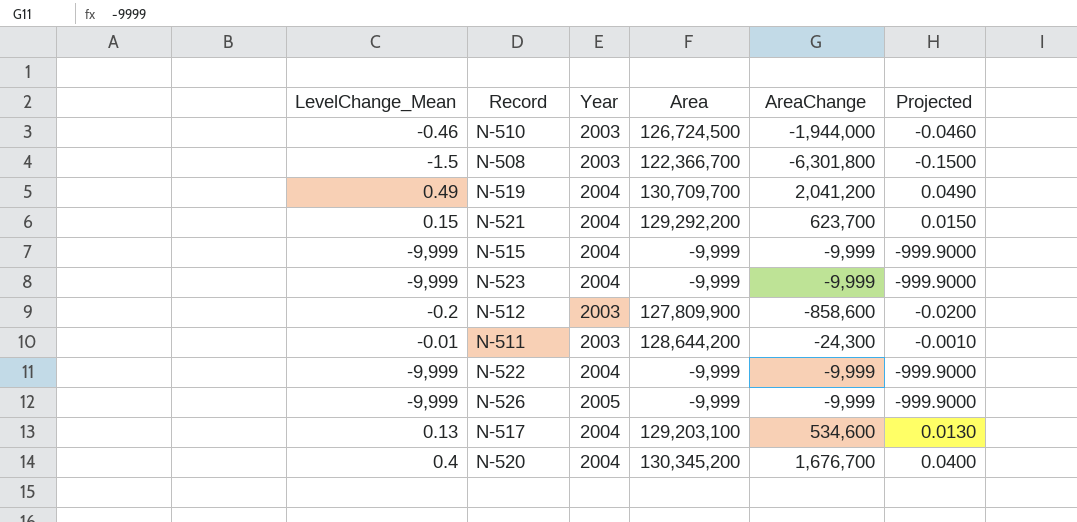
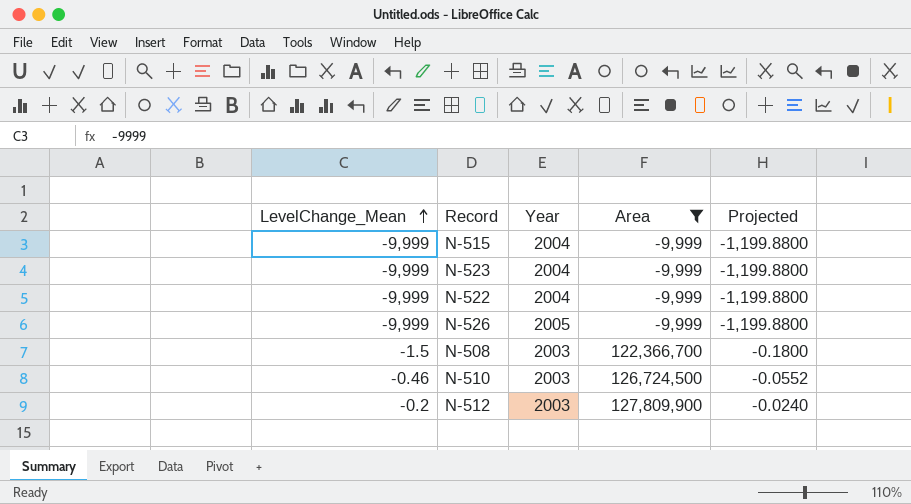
filter: none -> Area <= 127,809,900
row order: none -> LevelChange_Mean ascending
column AreaChange | position: 5 -> none
column Projected | formula: [LevelChange_Mean] * 0.1 -> [LevelChange_Mean] * 0.12

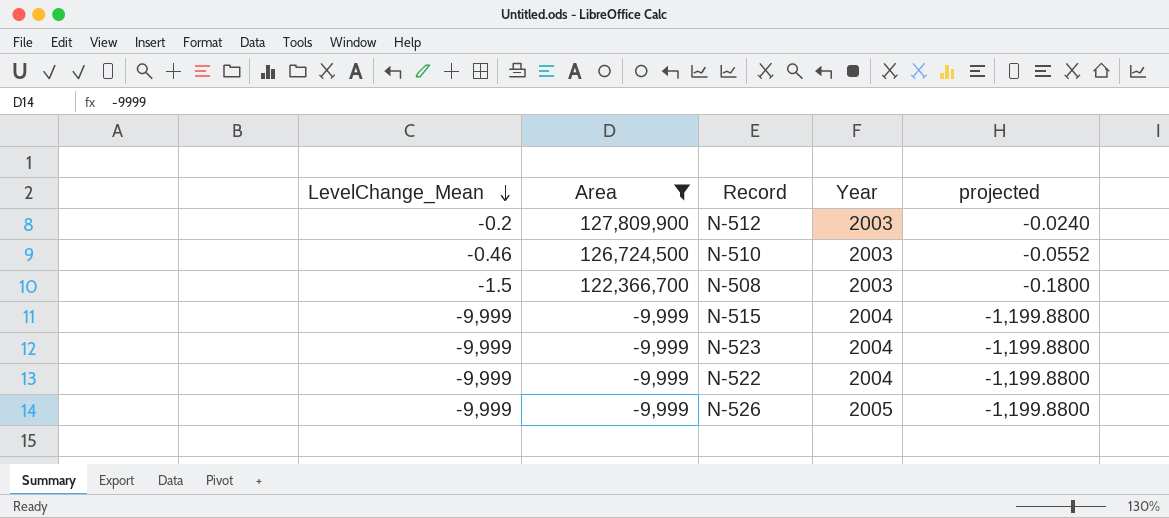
row order: LevelChange_Mean ascending -> LevelChange_Mean descending
column Area | position: 4 -> 2
column name: Projected -> projected

